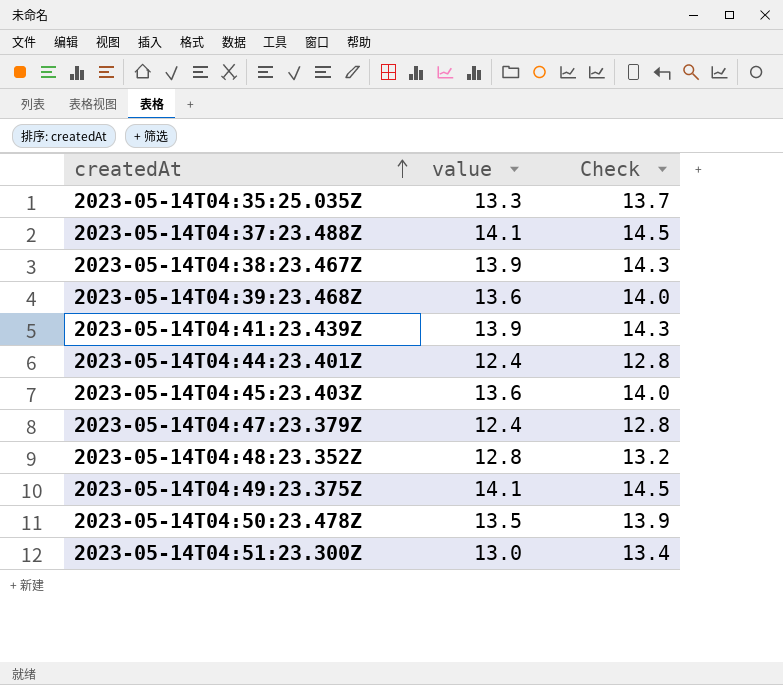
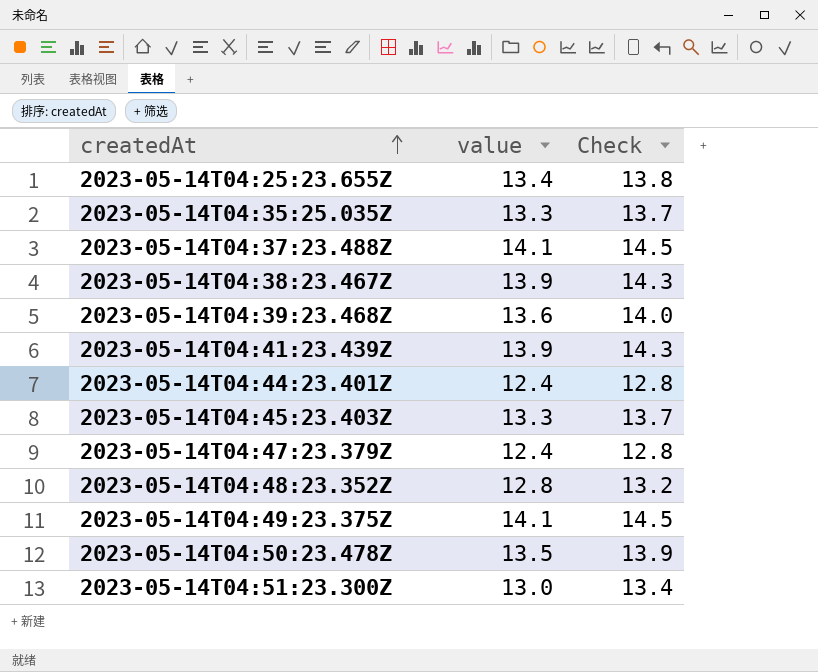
row 2023-05-14T04:25:23.655Z: none -> 13.4 | 13.8
2023-05-14T04:45:23.403Z | value: 13.6 -> 13.3
2023-05-14T04:45:23.403Z | Check: 14.0 -> 13.7

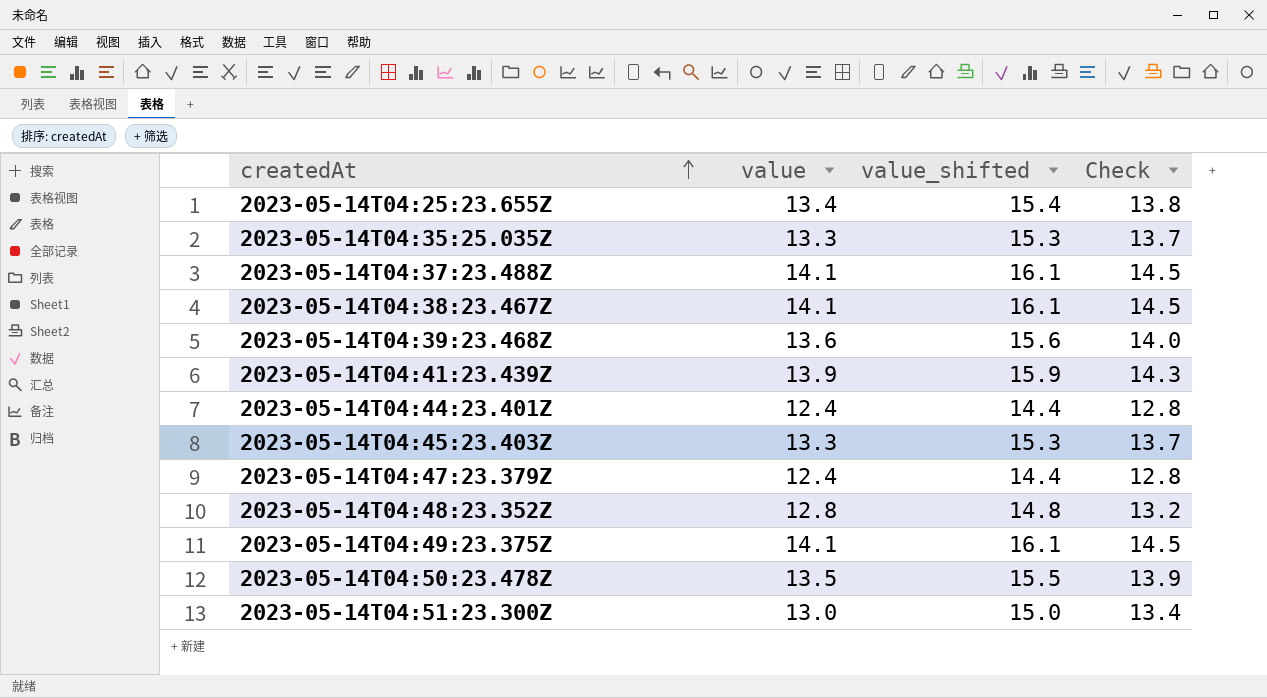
column value_shifted | formula: none -> [value] + 2
2023-05-14T04:38:23.467Z | value: 13.9 -> 14.1
2023-05-14T04:38:23.467Z | Check: 14.3 -> 14.5

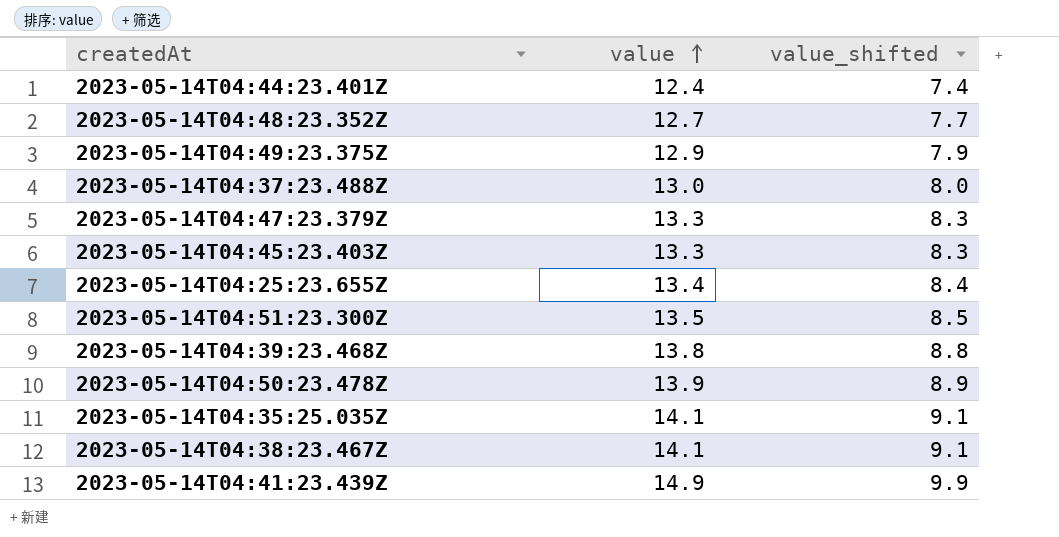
row order: createdAt ascending -> value ascending
column Check | formula: [value] * 1.03 -> none
column value_shifted | formula: [value] + 2 -> [value] - 5
2023-05-14T04:48:23.352Z | value: 12.8 -> 12.7
2023-05-14T04:49:23.375Z | value: 14.1 -> 12.9
2023-05-14T04:37:23.488Z | value: 14.1 -> 13.0
2023-05-14T04:47:23.379Z | value: 12.4 -> 13.3
2023-05-14T04:51:23.300Z | value: 13.0 -> 13.5
2023-05-14T04:39:23.468Z | value: 13.6 -> 13.8
2023-05-14T04:50:23.478Z | value: 13.5 -> 13.9
2023-05-14T04:35:25.035Z | value: 13.3 -> 14.1
2023-05-14T04:41:23.439Z | value: 13.9 -> 14.9

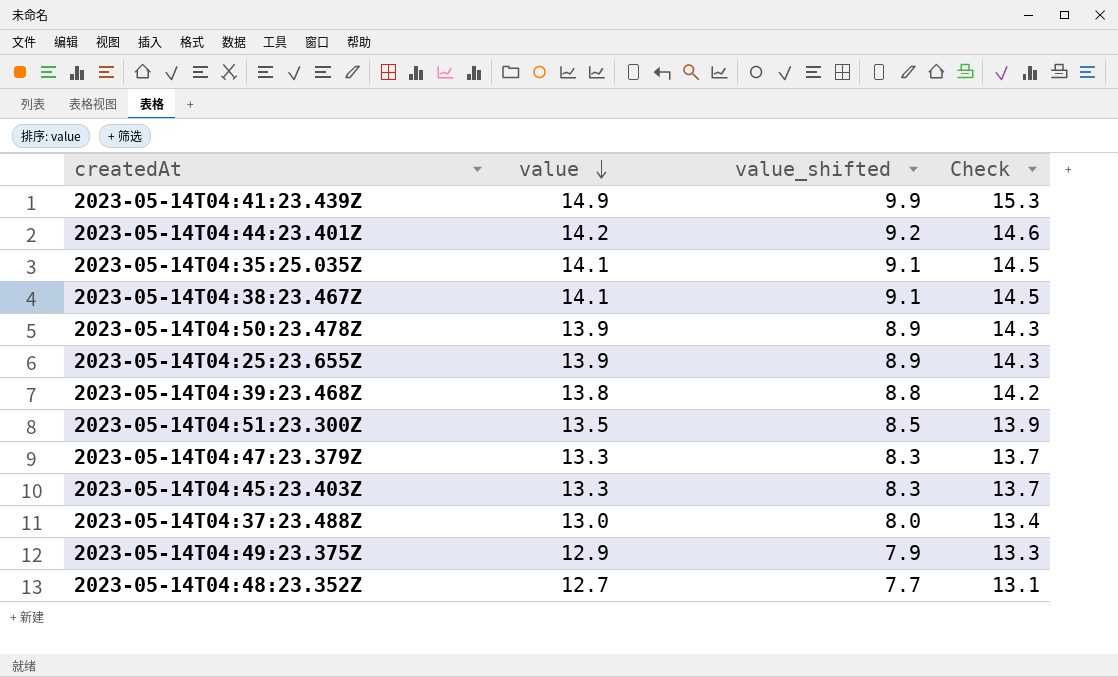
row order: value ascending -> value descending
column Check | formula: none -> [value] * 1.03
2023-05-14T04:44:23.401Z | value: 12.4 -> 14.2
2023-05-14T04:44:23.401Z | value_shifted: 7.4 -> 9.2
2023-05-14T04:25:23.655Z | value: 13.4 -> 13.9
2023-05-14T04:25:23.655Z | value_shifted: 8.4 -> 8.9

